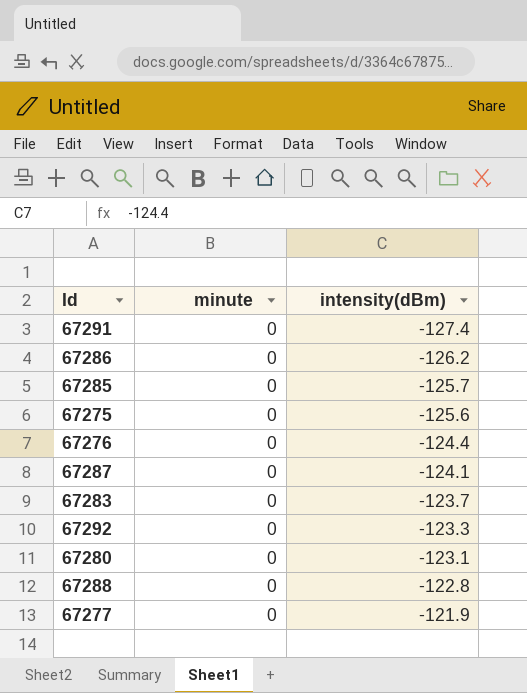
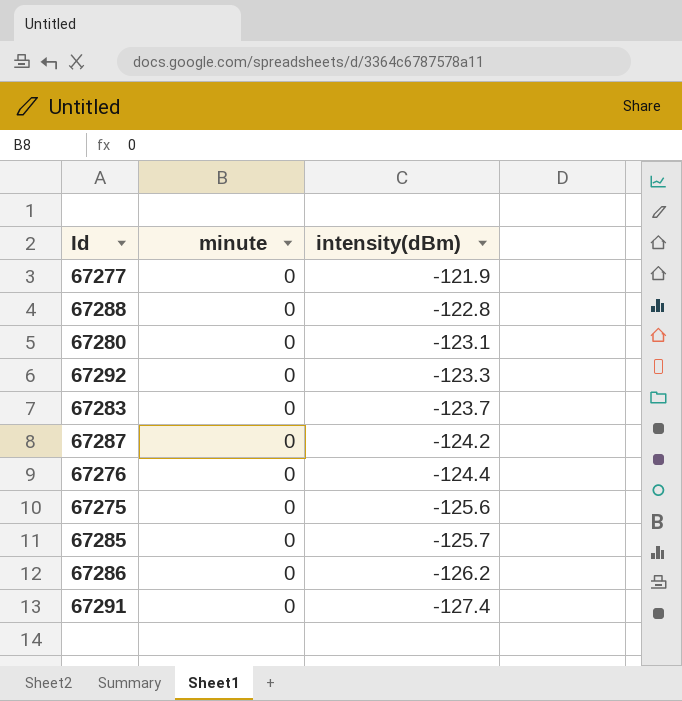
row order: intensity(dBm) ascending -> intensity(dBm) descending
67287 | intensity(dBm): -124.1 -> -124.2

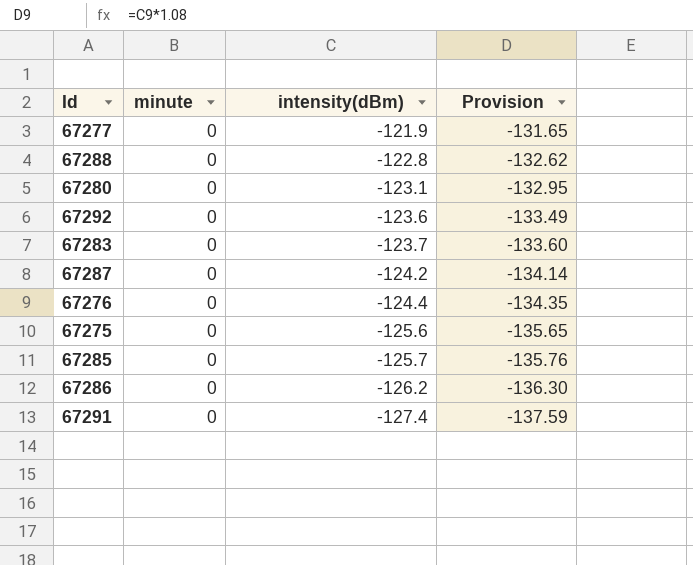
column Provision | formula: none -> [intensity(dBm)] * 1.08
67292 | intensity(dBm): -123.3 -> -123.6

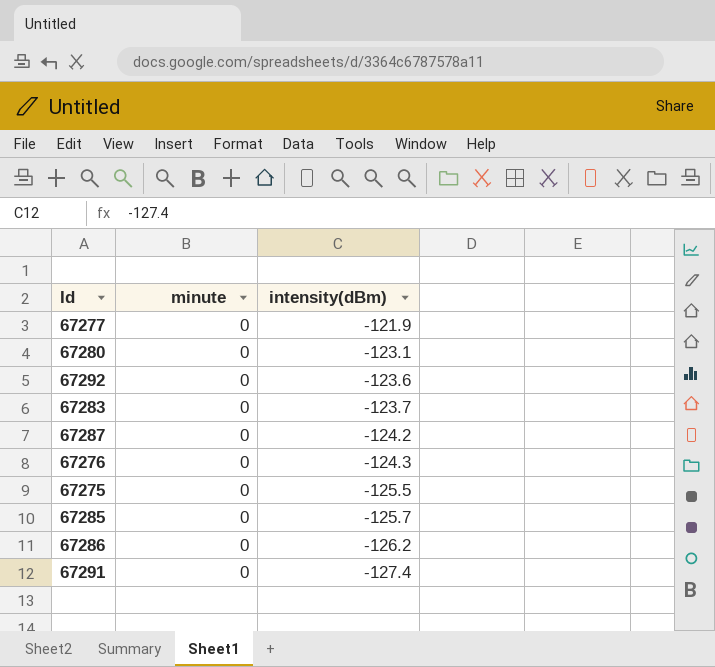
column Provision | formula: [intensity(dBm)] * 1.08 -> none
row 67288: 0 | -122.8 | -132.62 -> none
67276 | intensity(dBm): -124.4 -> -124.3
67275 | intensity(dBm): -125.6 -> -125.5

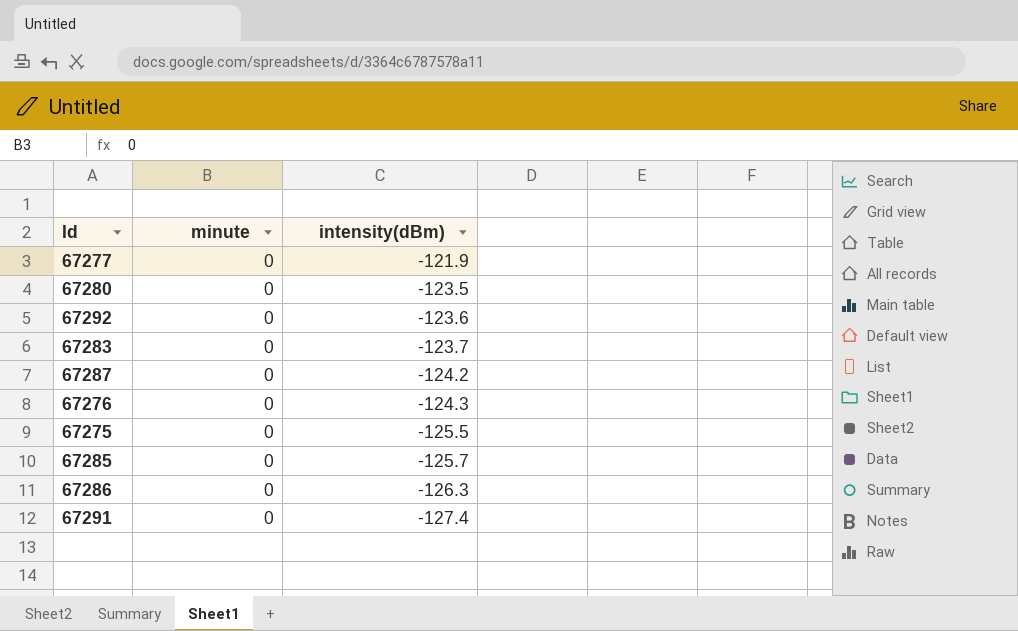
67280 | intensity(dBm): -123.1 -> -123.5
67286 | intensity(dBm): -126.2 -> -126.3

